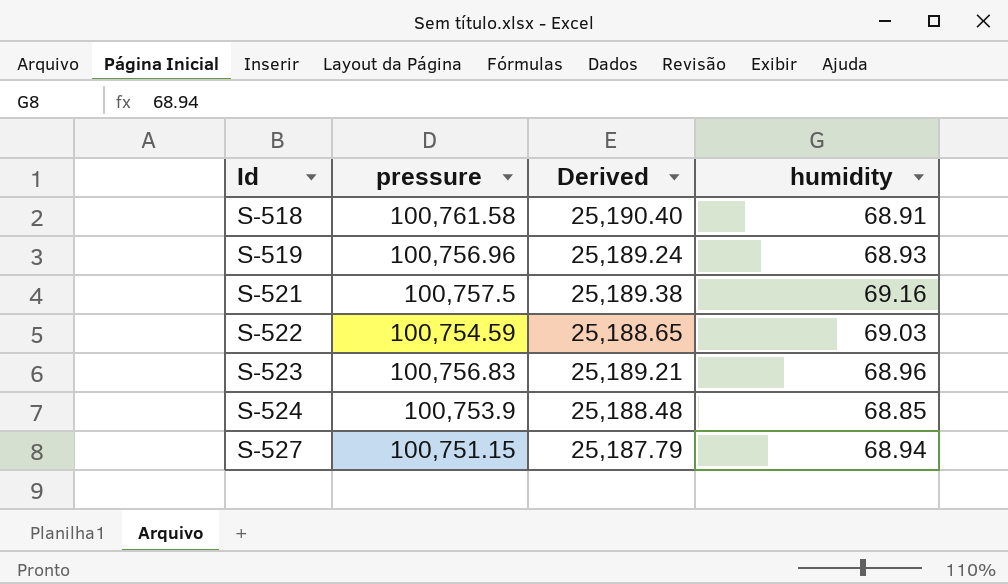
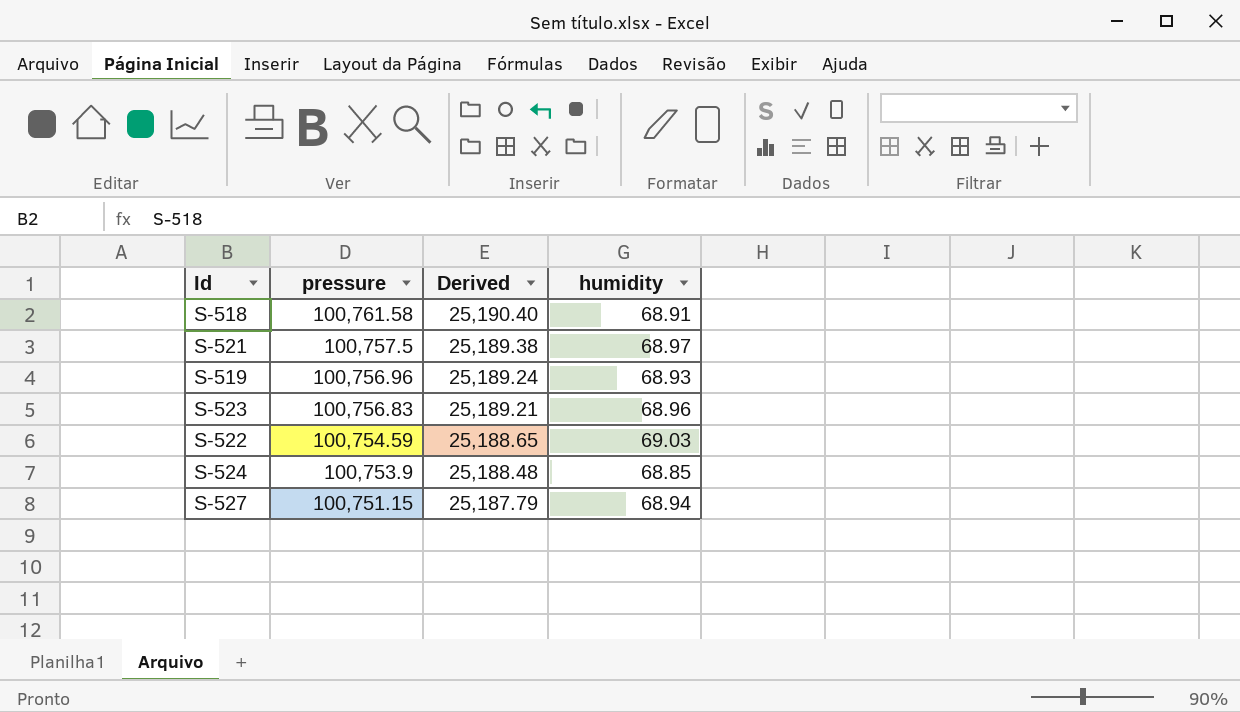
row order: Id ascending -> pressure descending
S-521 | humidity: 69.16 -> 68.97

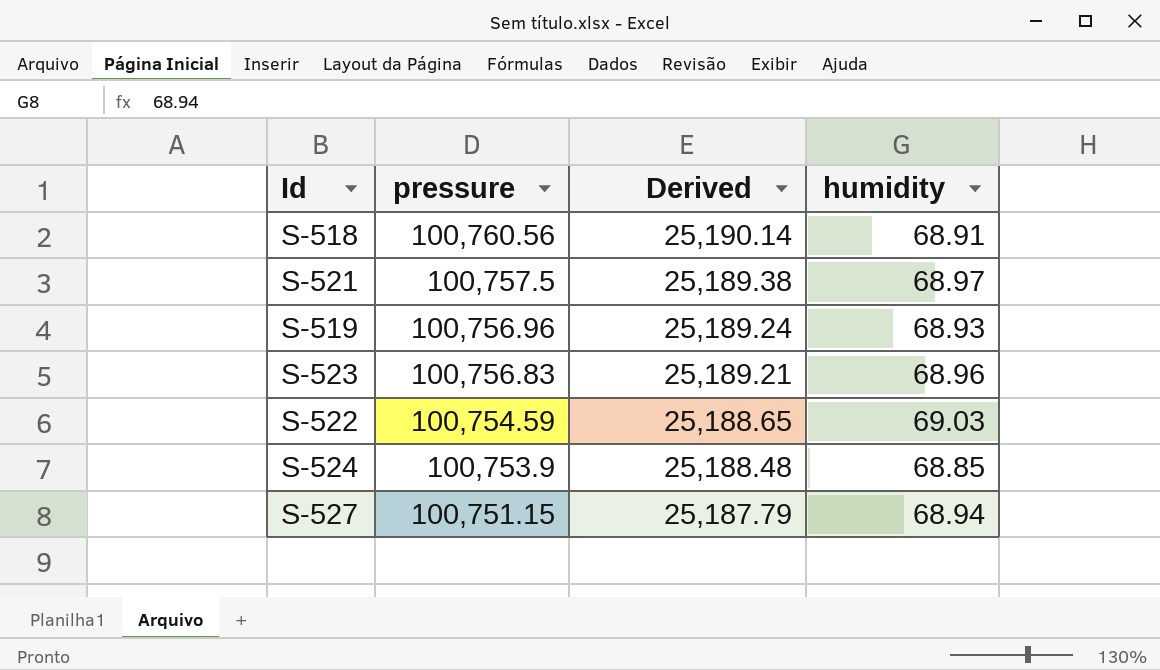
S-518 | pressure: 100,761.58 -> 100,760.56
S-518 | Derived: 25,190.40 -> 25,190.14

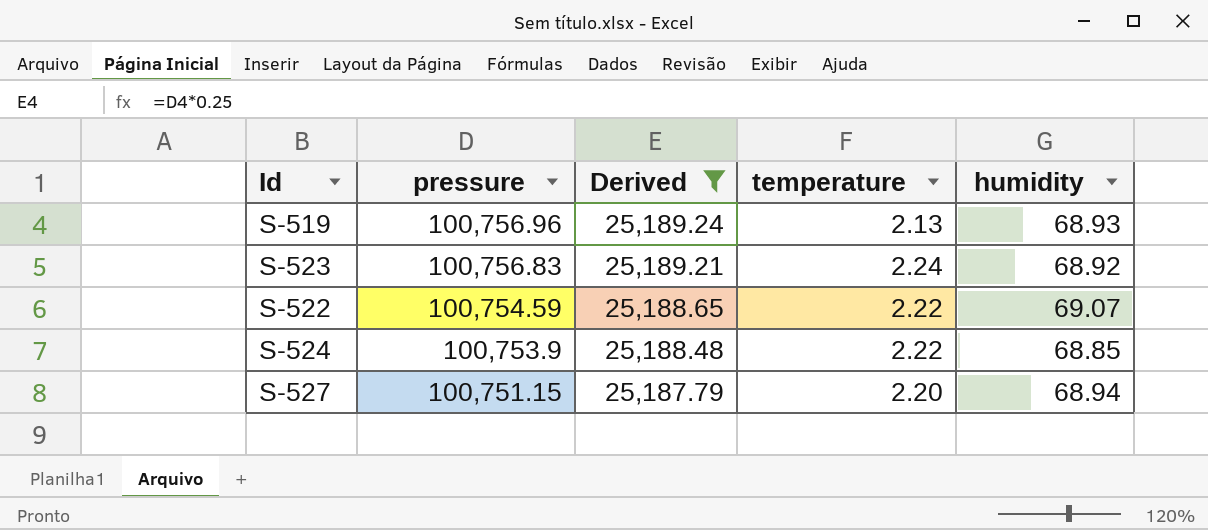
filter: none -> Derived <= 25,189.24
column temperature | position: none -> 4
S-523 | humidity: 68.96 -> 68.92
S-522 | humidity: 69.03 -> 69.07

